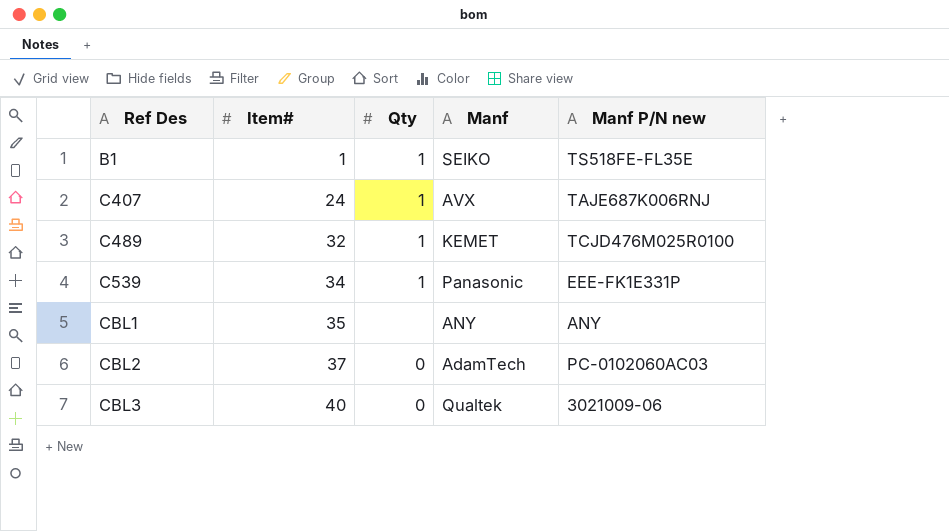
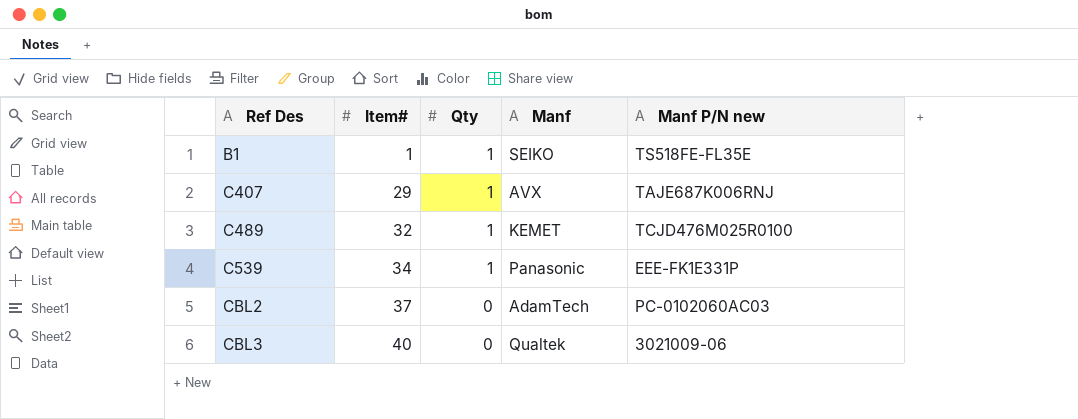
row CBL1: 35 | none | ANY | ANY -> none
C407 | Item#: 24 -> 29

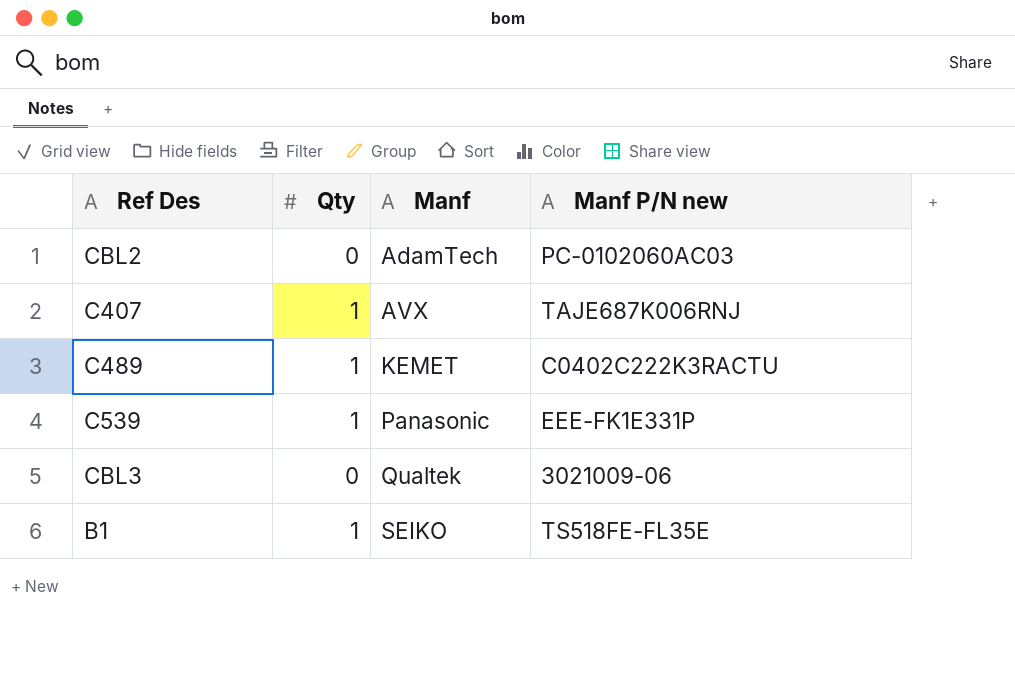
row order: Ref Des ascending -> Manf ascending
column Item# | position: 2 -> none
C489 | Manf P/N new: TCJD476M025R0100 -> C0402C222K3RACTU

